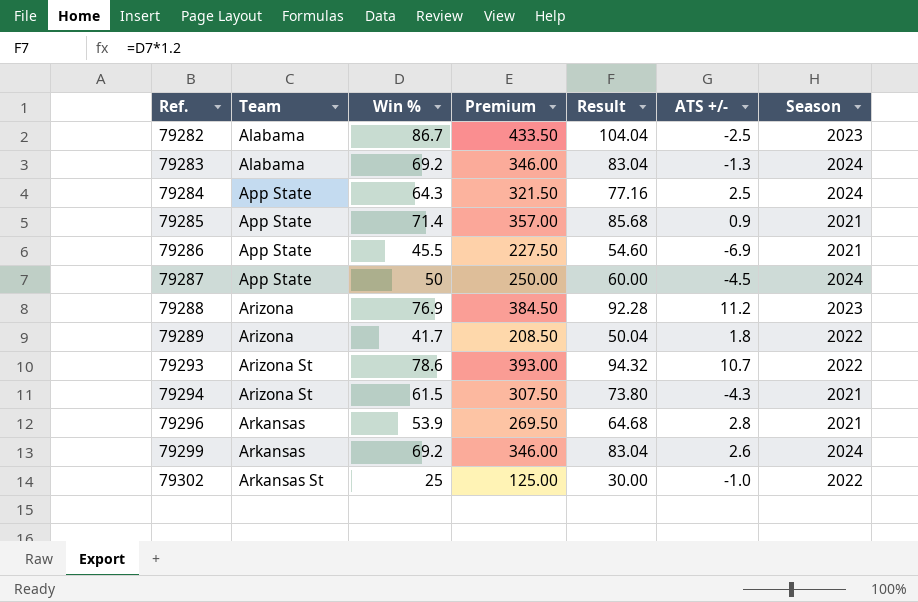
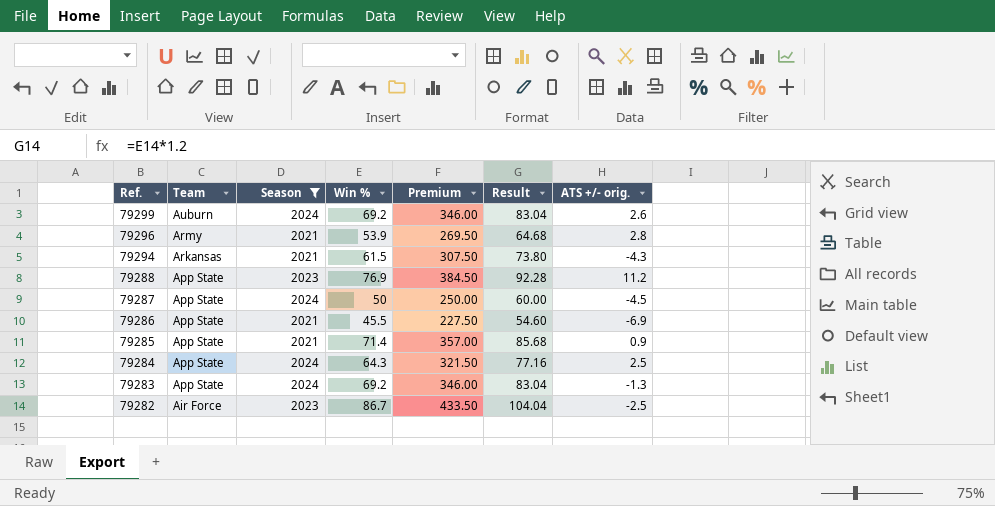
filter: none -> Season != 2022
row order: Ref. ascending -> Ref. descending
column Season | position: 7 -> 3
column name: ATS +/- -> ATS +/- orig.
79299 | Team: Arkansas -> Auburn
79296 | Team: Arkansas -> Army
79294 | Team: Arizona St -> Arkansas
79288 | Team: Arizona -> App State
79283 | Team: Alabama -> App State
79282 | Team: Alabama -> Air Force

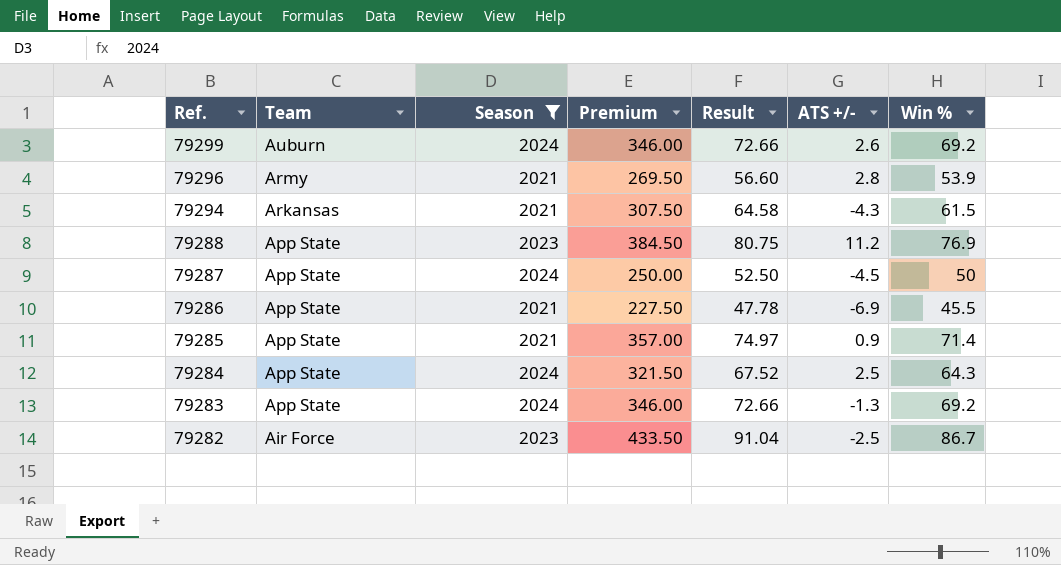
column Result | formula: [Win %] * 1.2 -> [Win %] * 1.05
column name: ATS +/- orig. -> ATS +/-
column Win % | position: 4 -> 7

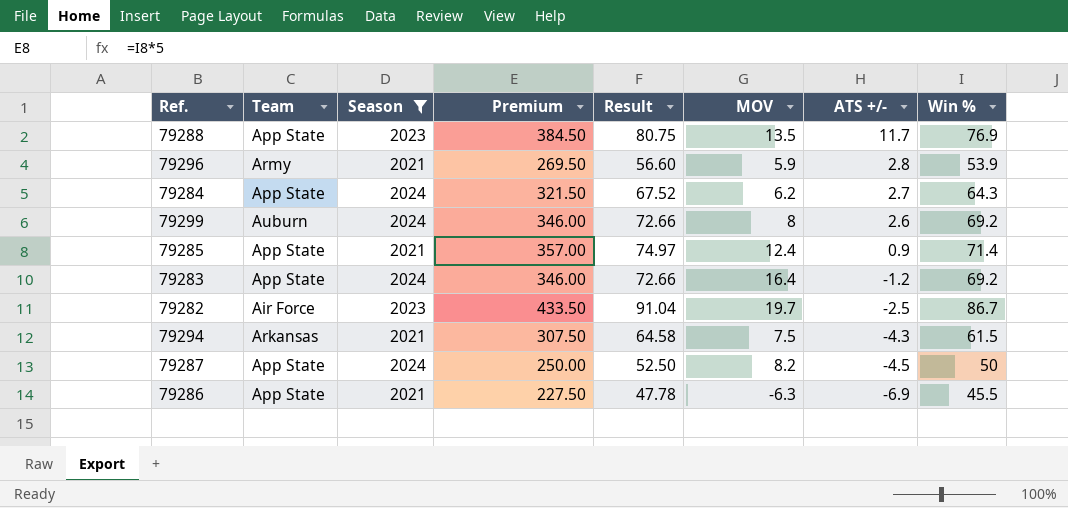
row order: Ref. descending -> ATS +/- descending
column MOV | position: none -> 6
79288 | ATS +/-: 11.2 -> 11.7
79284 | ATS +/-: 2.5 -> 2.7
79283 | ATS +/-: -1.3 -> -1.2

